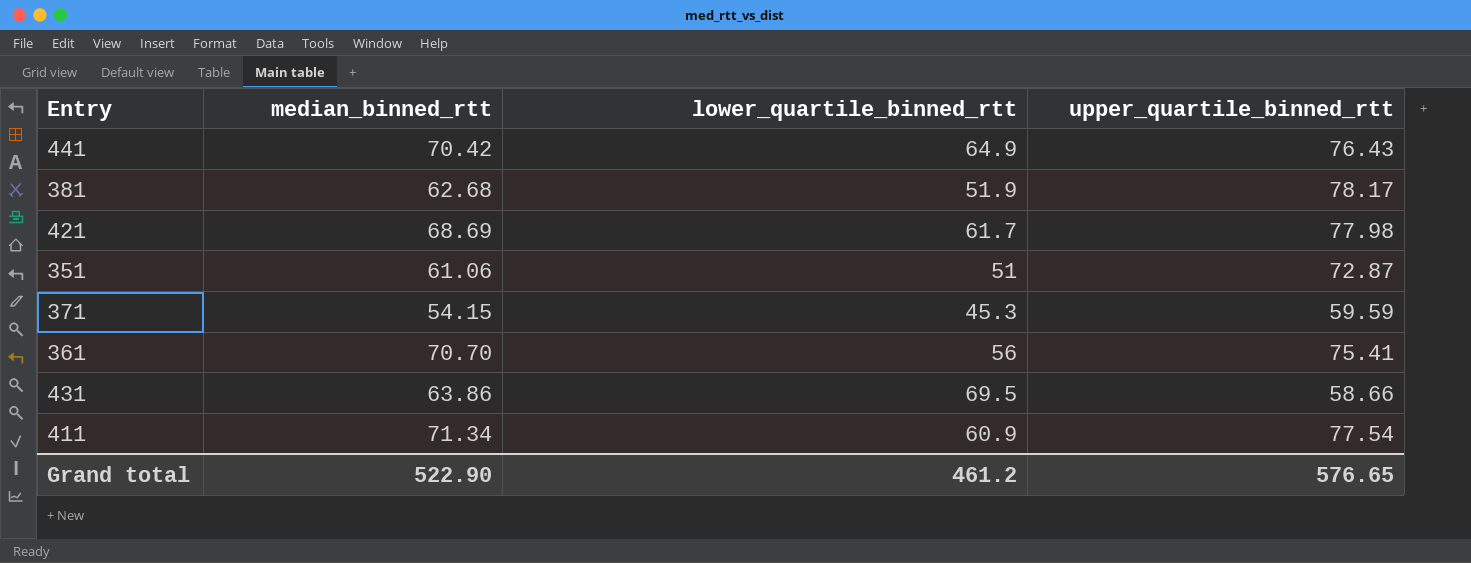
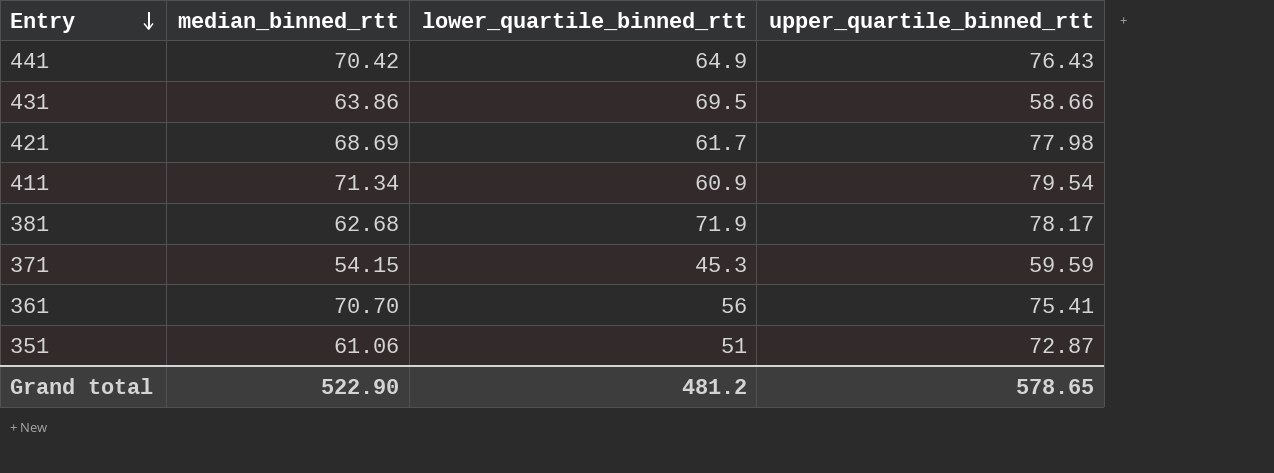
row order: none -> Entry descending
411 | upper_quartile_binned_rtt: 77.54 -> 79.54
381 | lower_quartile_binned_rtt: 51.9 -> 71.9
Grand total | lower_quartile_binned_rtt: 461.2 -> 481.2
Grand total | upper_quartile_binned_rtt: 576.65 -> 578.65

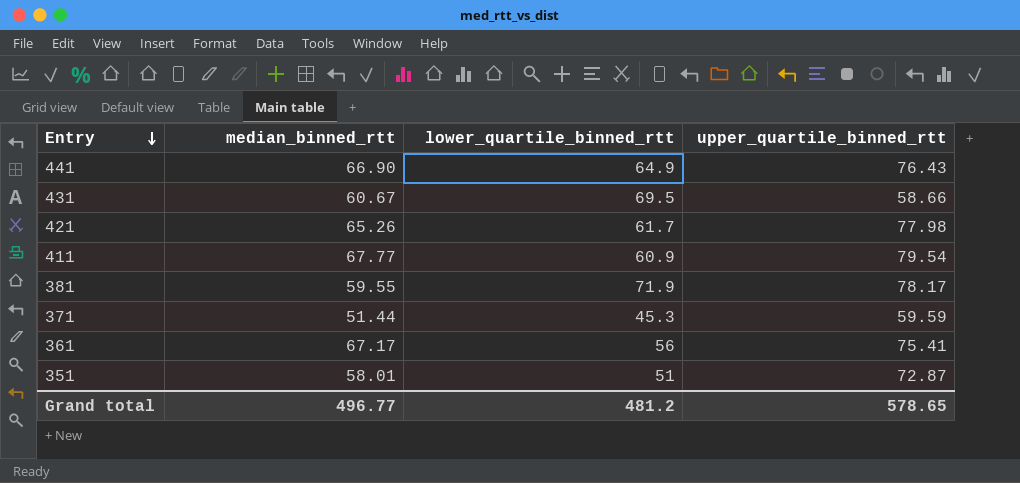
441 | median_binned_rtt: 70.42 -> 66.90
431 | median_binned_rtt: 63.86 -> 60.67
421 | median_binned_rtt: 68.69 -> 65.26
411 | median_binned_rtt: 71.34 -> 67.77
381 | median_binned_rtt: 62.68 -> 59.55
371 | median_binned_rtt: 54.15 -> 51.44
361 | median_binned_rtt: 70.70 -> 67.17
351 | median_binned_rtt: 61.06 -> 58.01
Grand total | median_binned_rtt: 522.90 -> 496.77

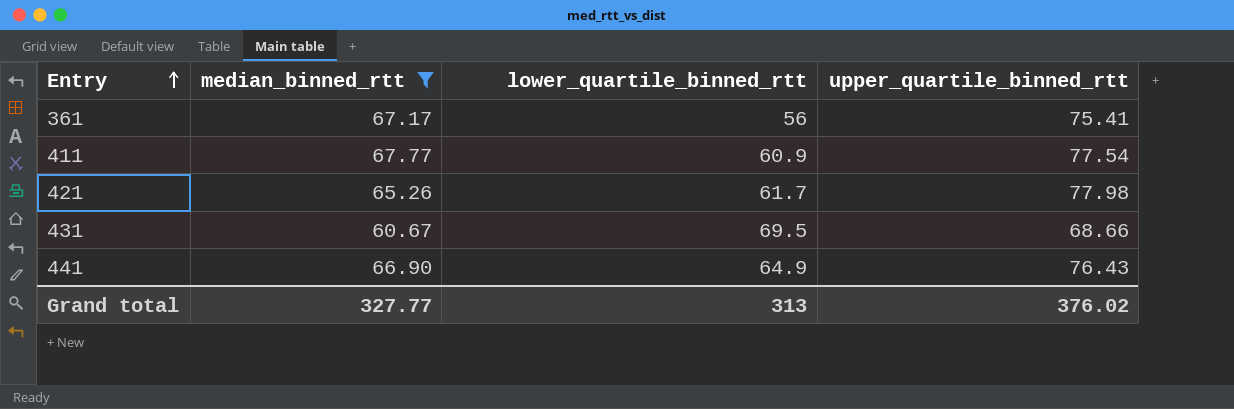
filter: none -> median_binned_rtt >= 60.67
row order: Entry descending -> Entry ascending
411 | upper_quartile_binned_rtt: 79.54 -> 77.54
431 | upper_quartile_binned_rtt: 58.66 -> 68.66
Grand total | median_binned_rtt: 496.77 -> 327.77
Grand total | lower_quartile_binned_rtt: 481.2 -> 313
Grand total | upper_quartile_binned_rtt: 578.65 -> 376.02

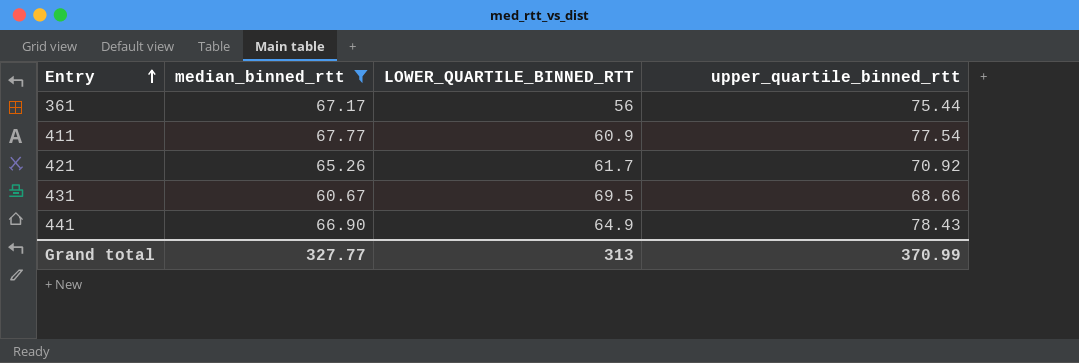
column name: lower_quartile_binned_rtt -> LOWER_QUARTILE_BINNED_RTT
361 | upper_quartile_binned_rtt: 75.41 -> 75.44
421 | upper_quartile_binned_rtt: 77.98 -> 70.92
441 | upper_quartile_binned_rtt: 76.43 -> 78.43
Grand total | upper_quartile_binned_rtt: 376.02 -> 370.99

